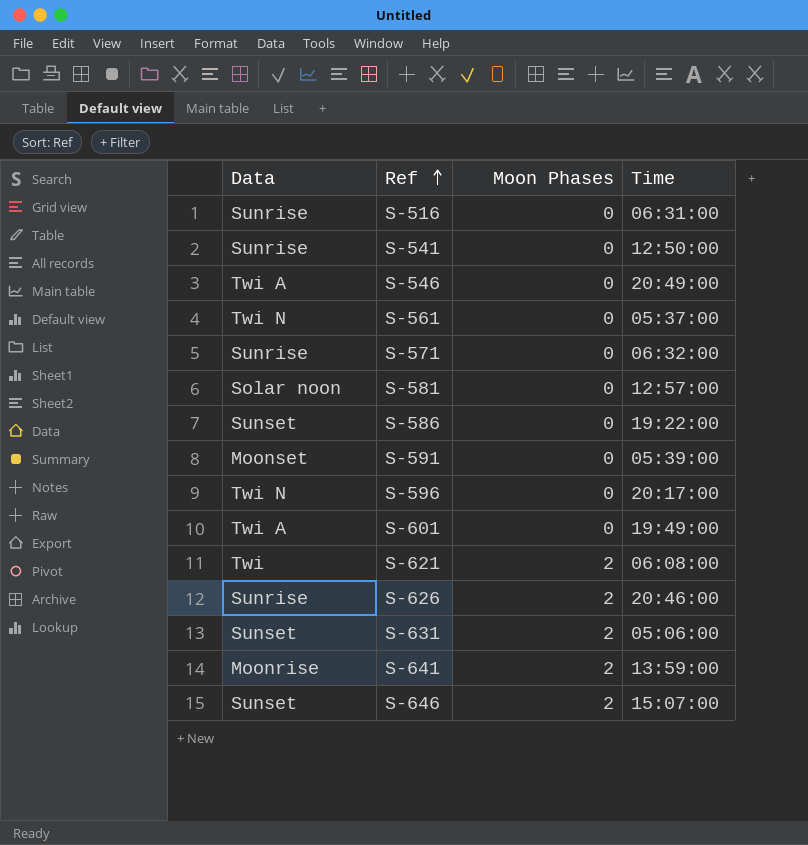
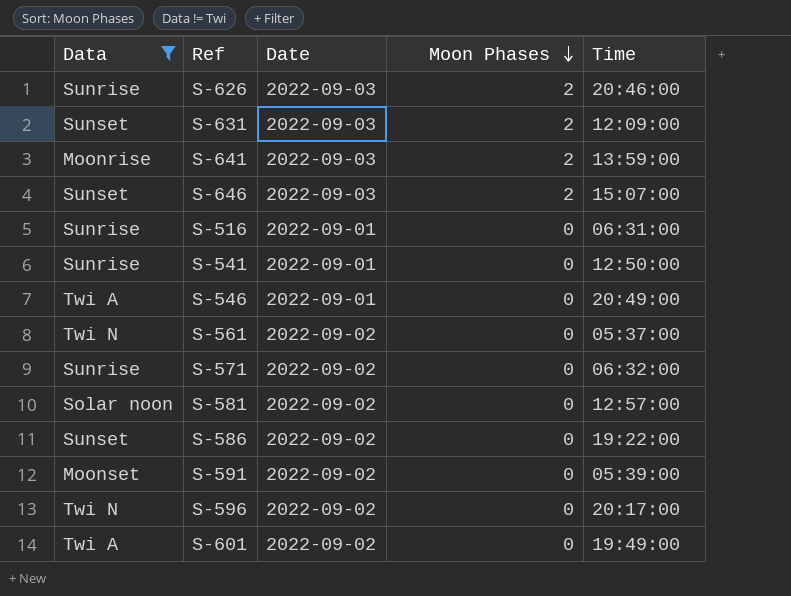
filter: none -> Data != Twi
row order: Ref ascending -> Moon Phases descending
column Date | position: none -> 3
S-631 | Time: 05:06:00 -> 12:09:00

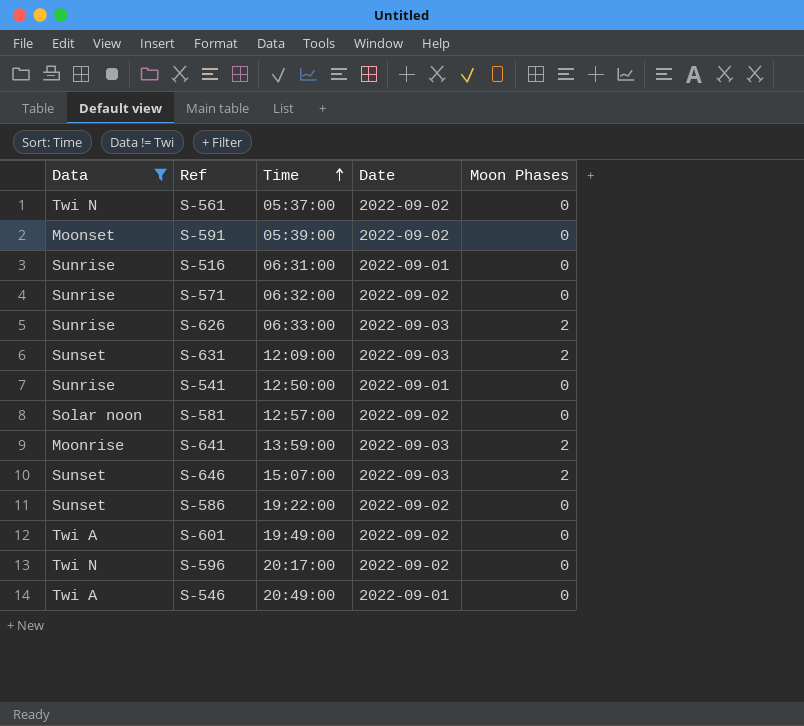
row order: Moon Phases descending -> Time ascending
column Time | position: 5 -> 3
S-626 | Time: 20:46:00 -> 06:33:00

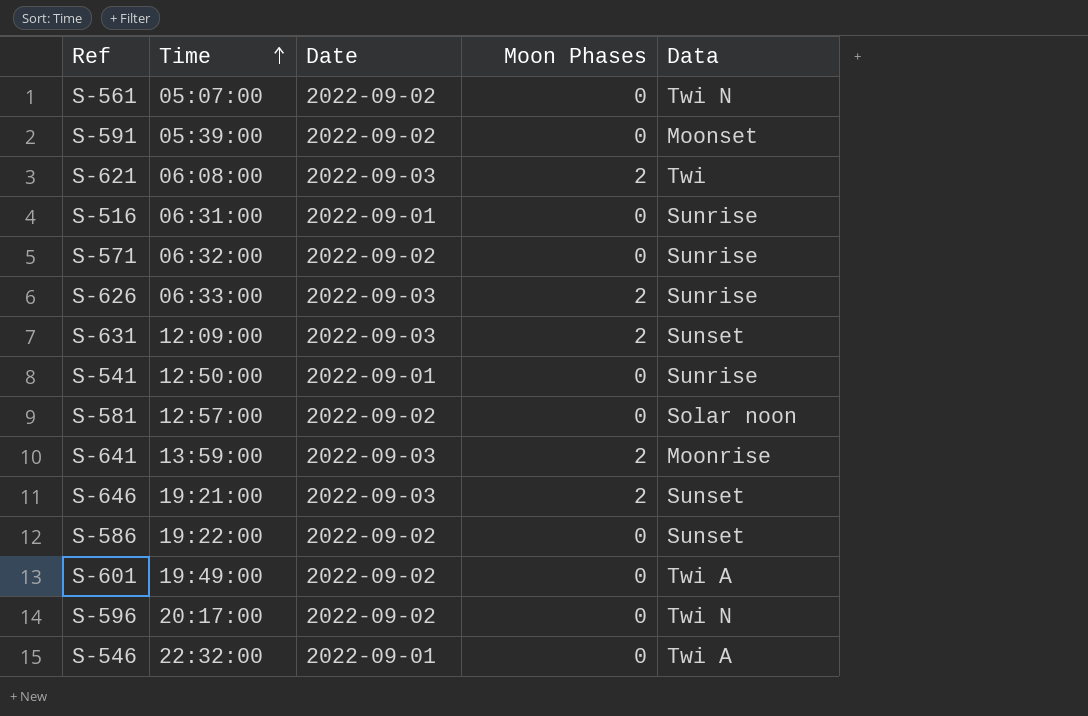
filter: Data != Twi -> none
column Data | position: 1 -> 5
S-561 | Time: 05:37:00 -> 05:07:00
S-646 | Time: 15:07:00 -> 19:21:00
S-546 | Time: 20:49:00 -> 22:32:00

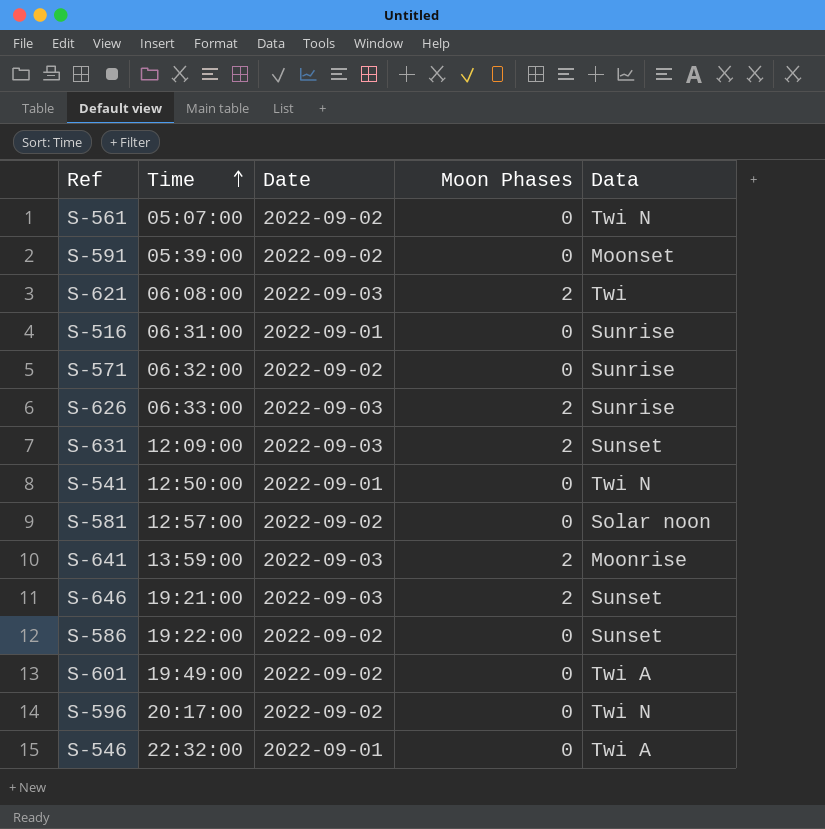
S-541 | Data: Sunrise -> Twi N

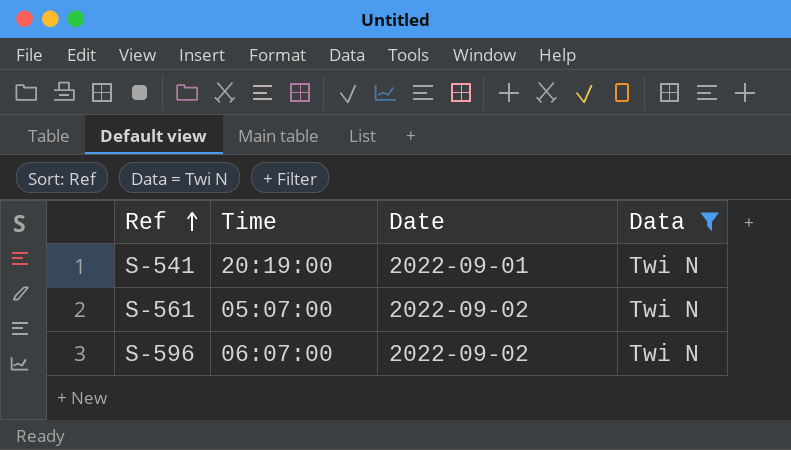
filter: none -> Data = Twi N
row order: Time ascending -> Ref ascending
column Moon Phases | position: 4 -> none
S-541 | Time: 12:50:00 -> 20:19:00
S-596 | Time: 20:17:00 -> 06:07:00

